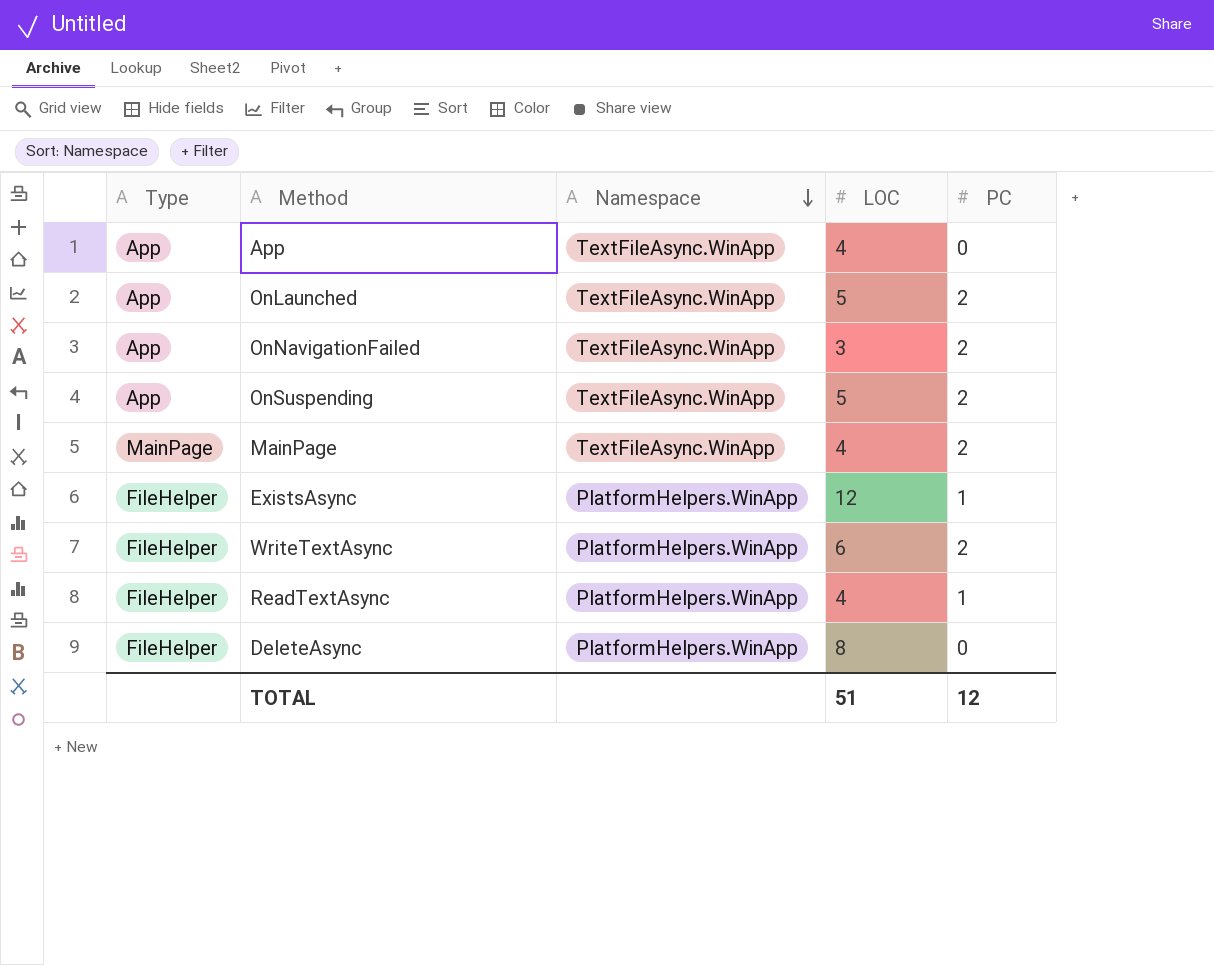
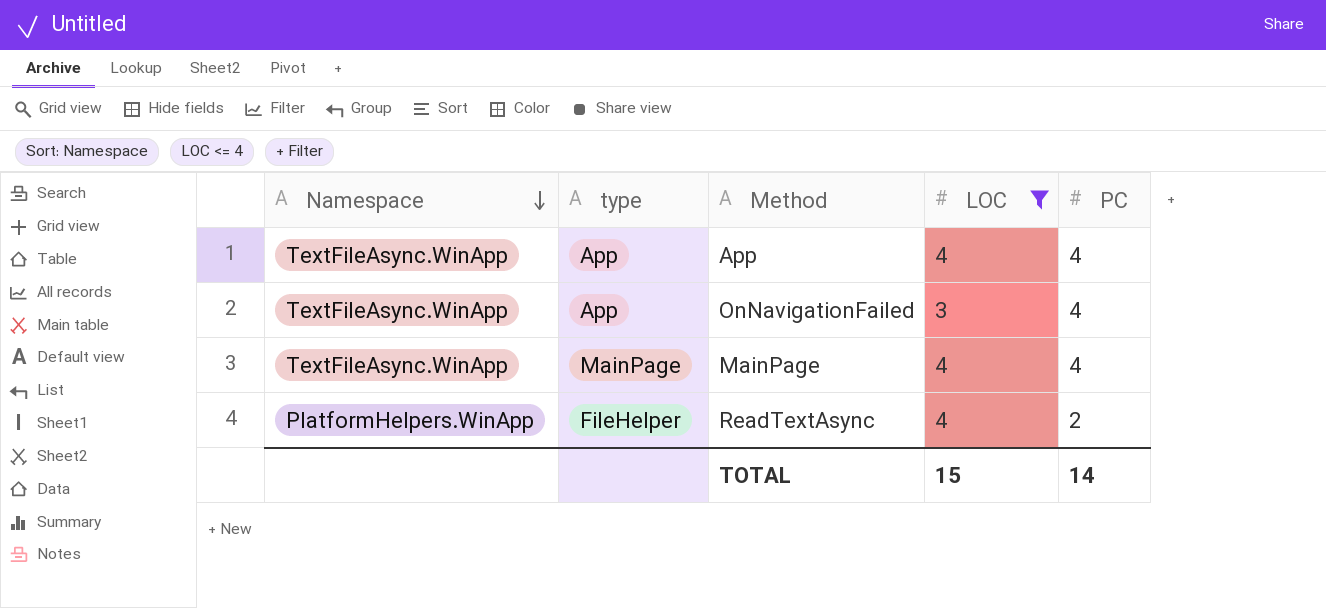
filter: none -> LOC <= 4
column Namespace | position: 3 -> 1
column name: Type -> type
App | PC: 0 -> 4
OnNavigationFailed | PC: 2 -> 4
MainPage | PC: 2 -> 4
ReadTextAsync | PC: 1 -> 2
TOTAL | LOC: 51 -> 15
TOTAL | PC: 12 -> 14

